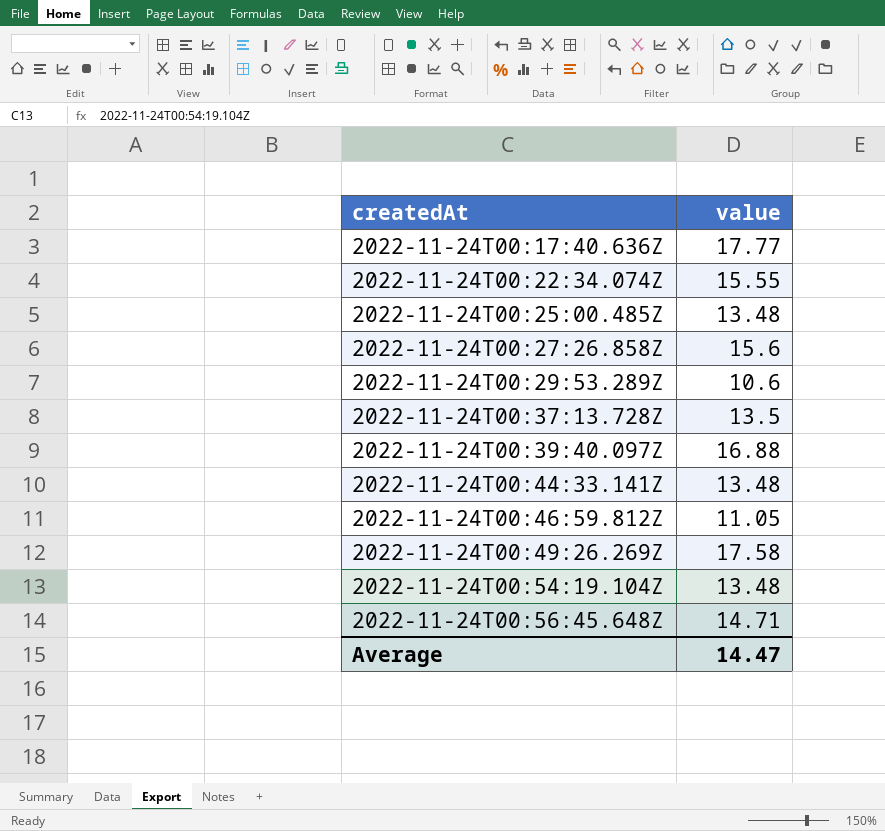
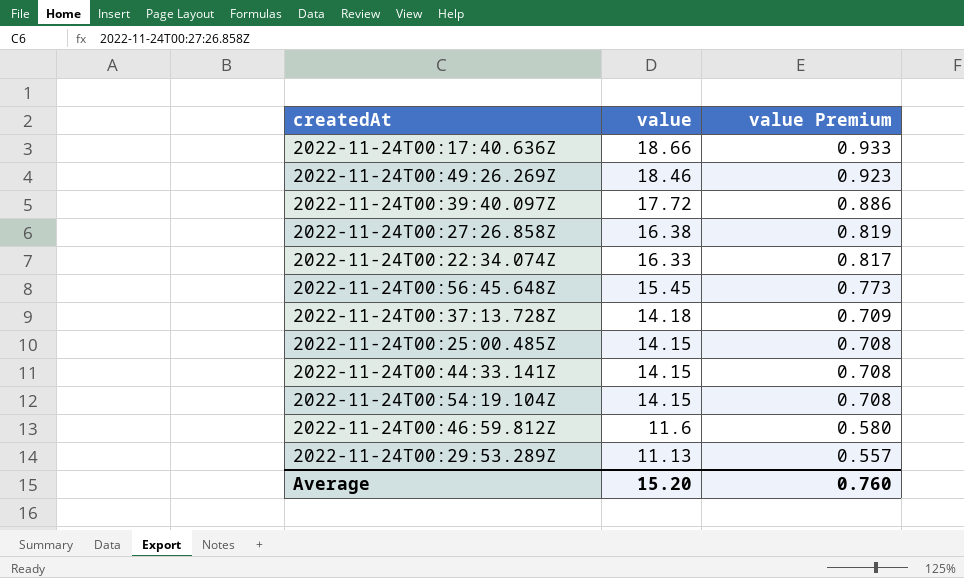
row order: createdAt ascending -> value descending
column value Premium | formula: none -> [value] * 0.05
2022-11-24T00:17:40.636Z | value: 17.77 -> 18.66
2022-11-24T00:49:26.269Z | value: 17.58 -> 18.46
2022-11-24T00:39:40.097Z | value: 16.88 -> 17.72
2022-11-24T00:27:26.858Z | value: 15.6 -> 16.38
2022-11-24T00:22:34.074Z | value: 15.55 -> 16.33
2022-11-24T00:56:45.648Z | value: 14.71 -> 15.45
2022-11-24T00:37:13.728Z | value: 13.5 -> 14.18
2022-11-24T00:25:00.485Z | value: 13.48 -> 14.15
2022-11-24T00:44:33.141Z | value: 13.48 -> 14.15
2022-11-24T00:54:19.104Z | value: 13.48 -> 14.15
2022-11-24T00:46:59.812Z | value: 11.05 -> 11.6
2022-11-24T00:29:53.289Z | value: 10.6 -> 11.13
Average | value: 14.47 -> 15.20

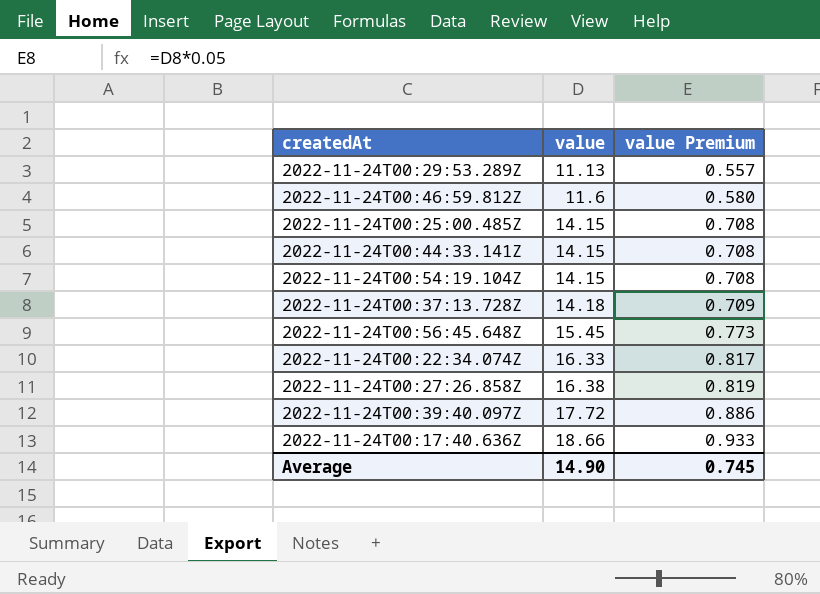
row order: value descending -> value ascending
row 2022-11-24T00:49:26.269Z: 18.46 | 0.923 -> none
Average | value: 15.20 -> 14.90
Average | value Premium: 0.760 -> 0.745

